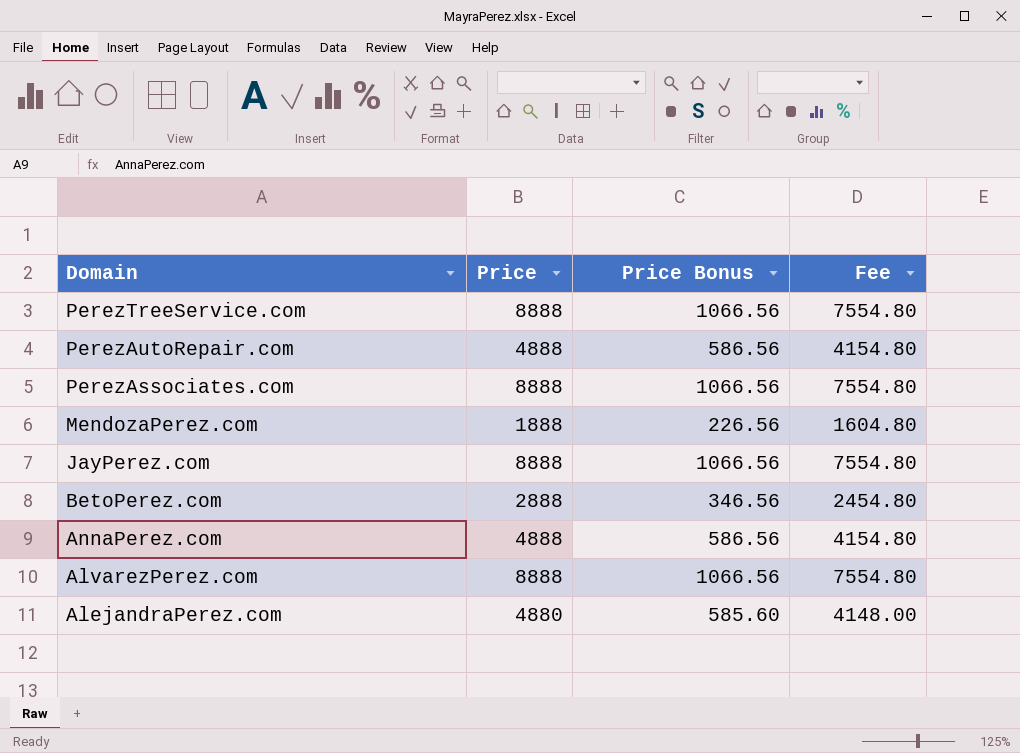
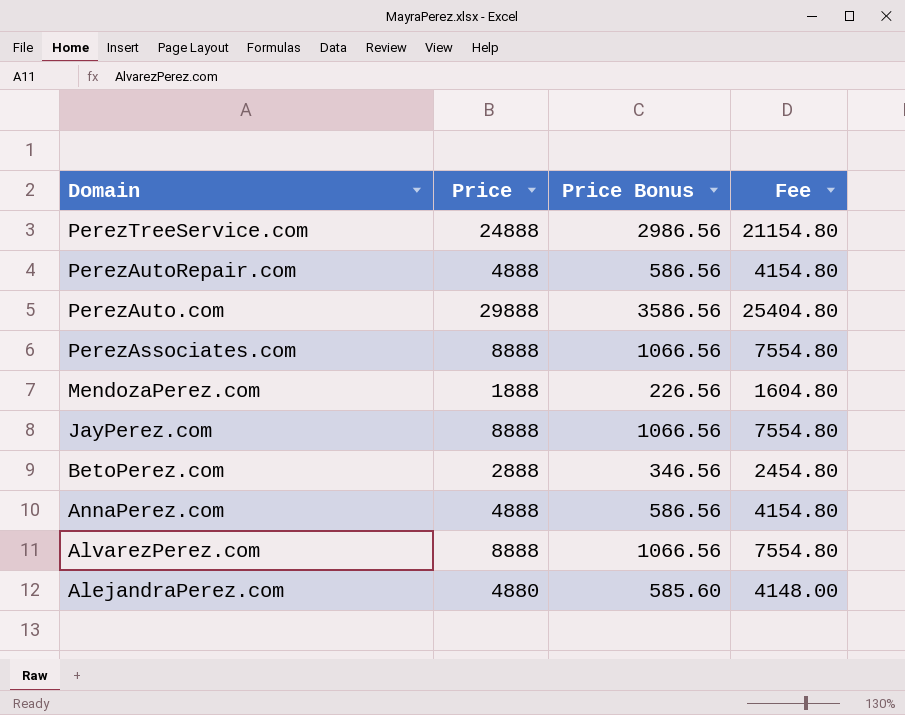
PerezTreeService.com | Price: 8888 -> 24888
PerezTreeService.com | Price Bonus: 1066.56 -> 2986.56
PerezTreeService.com | Fee: 7554.80 -> 21154.80
row PerezAuto.com: none -> 29888 | 3586.56 | 25404.80

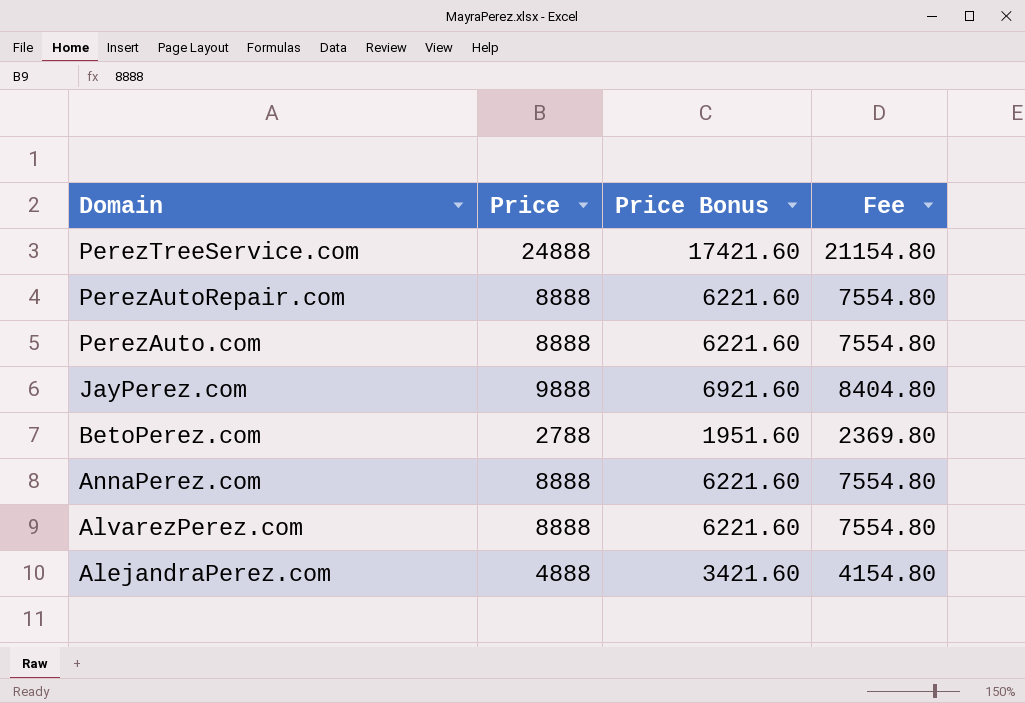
column Price Bonus | formula: [Price] * 0.12 -> [Price] * 0.7
row PerezAssociates.com: 8888 | 1066.56 | 7554.80 -> none
row MendozaPerez.com: 1888 | 226.56 | 1604.80 -> none
PerezAutoRepair.com | Price: 4888 -> 8888
PerezAutoRepair.com | Fee: 4154.80 -> 7554.80
PerezAuto.com | Price: 29888 -> 8888
PerezAuto.com | Fee: 25404.80 -> 7554.80
JayPerez.com | Price: 8888 -> 9888
JayPerez.com | Fee: 7554.80 -> 8404.80
BetoPerez.com | Price: 2888 -> 2788
BetoPerez.com | Fee: 2454.80 -> 2369.80
AnnaPerez.com | Price: 4888 -> 8888
AnnaPerez.com | Fee: 4154.80 -> 7554.80
AlejandraPerez.com | Price: 4880 -> 4888
AlejandraPerez.com | Fee: 4148.00 -> 4154.80

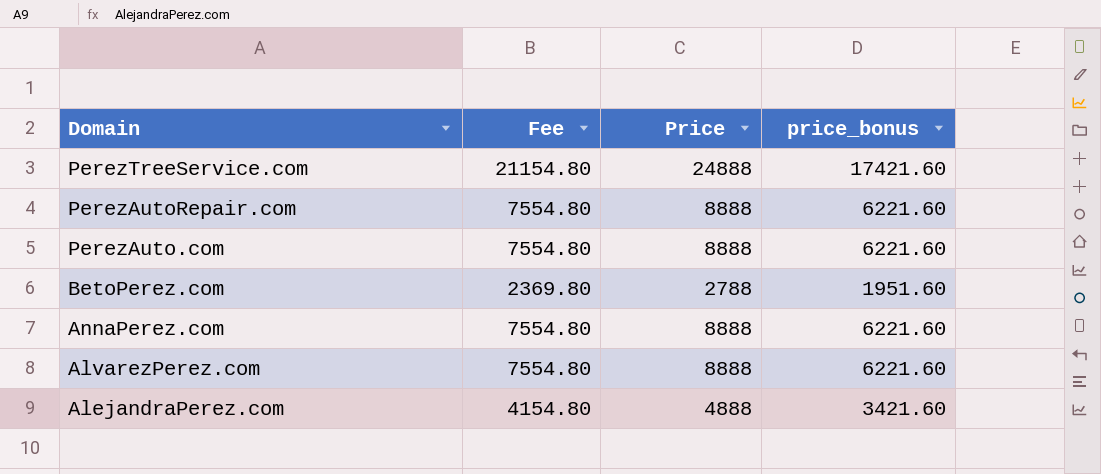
column Fee | position: 4 -> 2
column name: Price Bonus -> price_bonus
row JayPerez.com: 9888 | 6921.60 | 8404.80 -> none

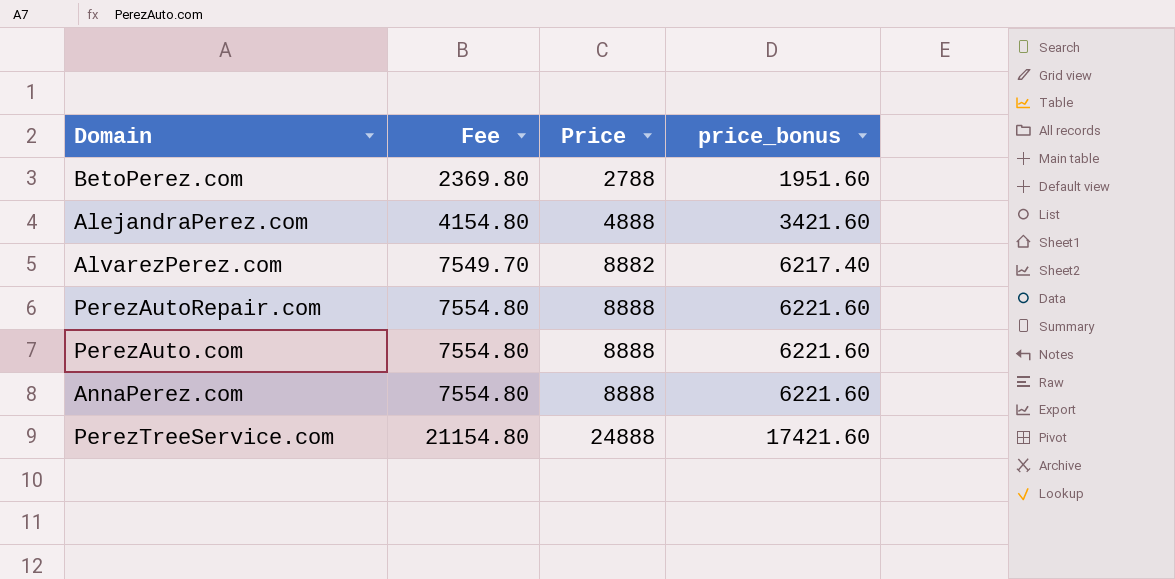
row order: Domain descending -> Fee ascending
AlvarezPerez.com | Fee: 7554.80 -> 7549.70
AlvarezPerez.com | Price: 8888 -> 8882
AlvarezPerez.com | price_bonus: 6221.60 -> 6217.40

